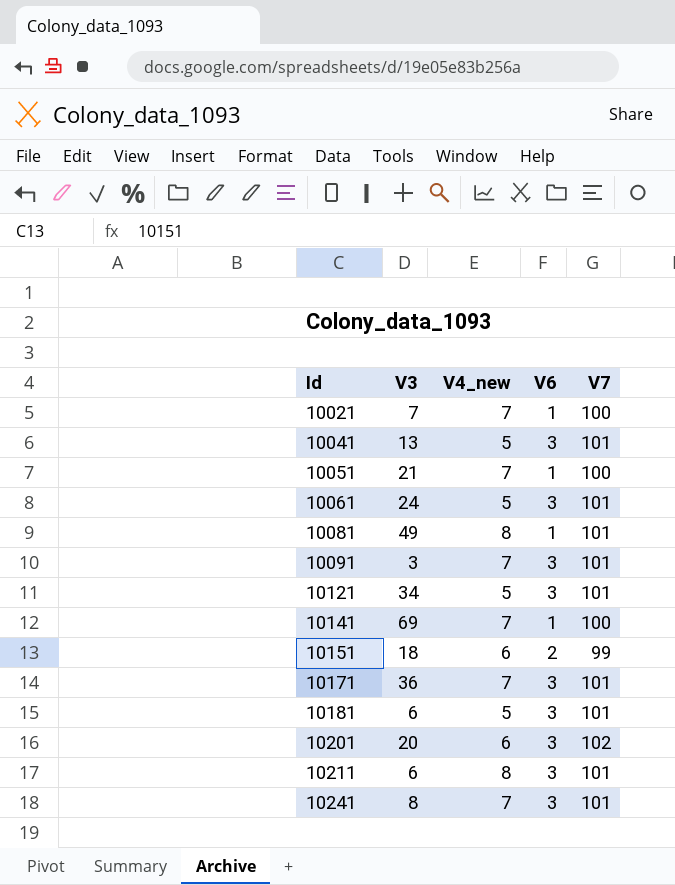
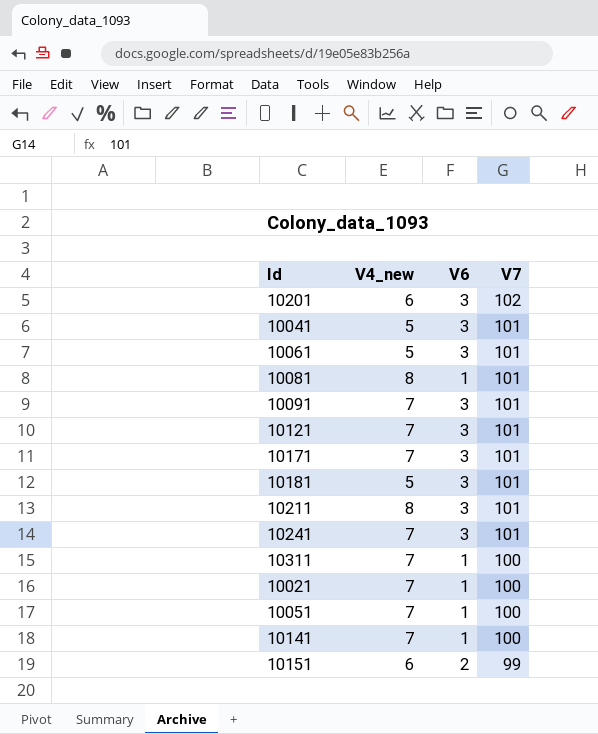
row order: Id ascending -> V7 descending
column V3 | position: 2 -> none
10121 | V4_new: 5 -> 7
row 10311: none -> 7 | 1 | 100

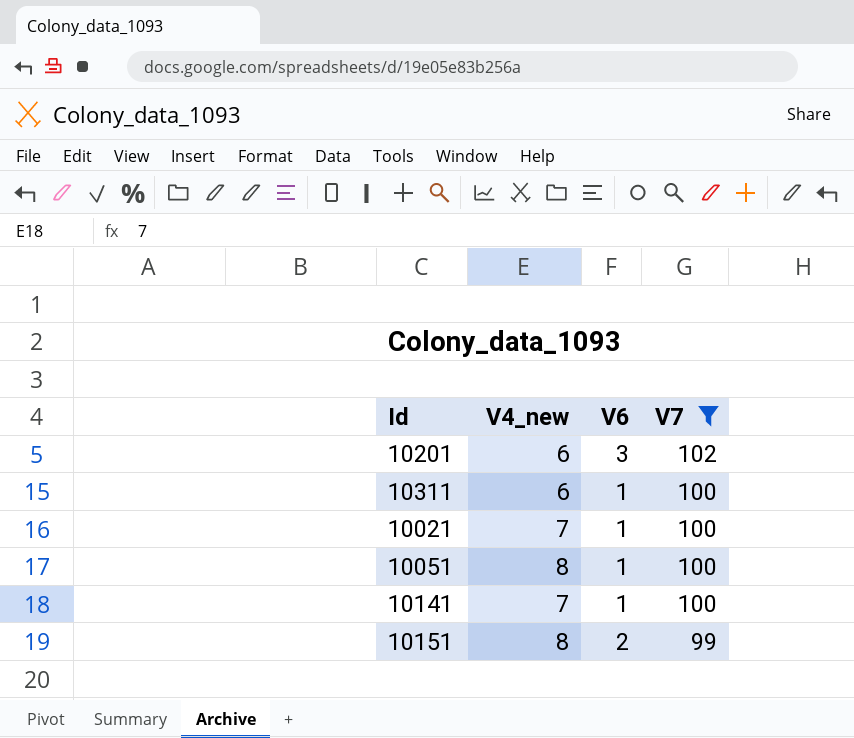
filter: none -> V7 != 101
10311 | V4_new: 7 -> 6
10051 | V4_new: 7 -> 8
10151 | V4_new: 6 -> 8

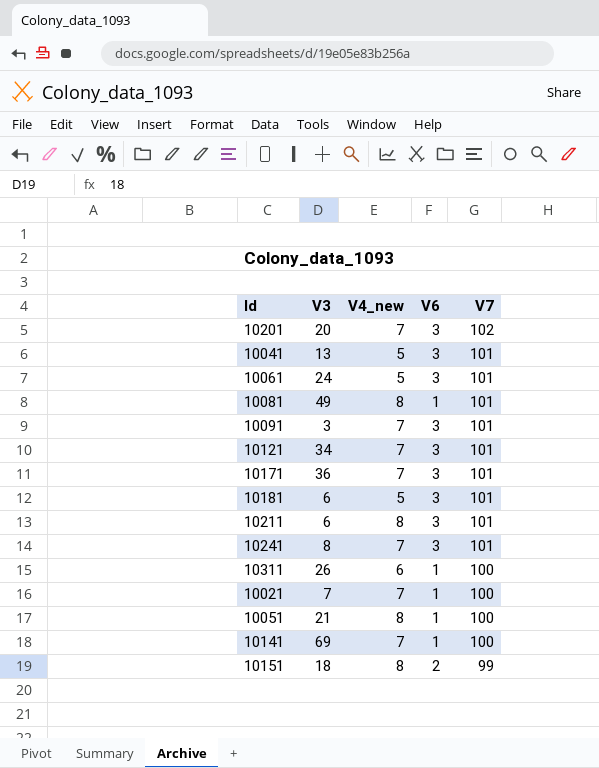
filter: V7 != 101 -> none
column V3 | position: none -> 2
10201 | V4_new: 6 -> 7

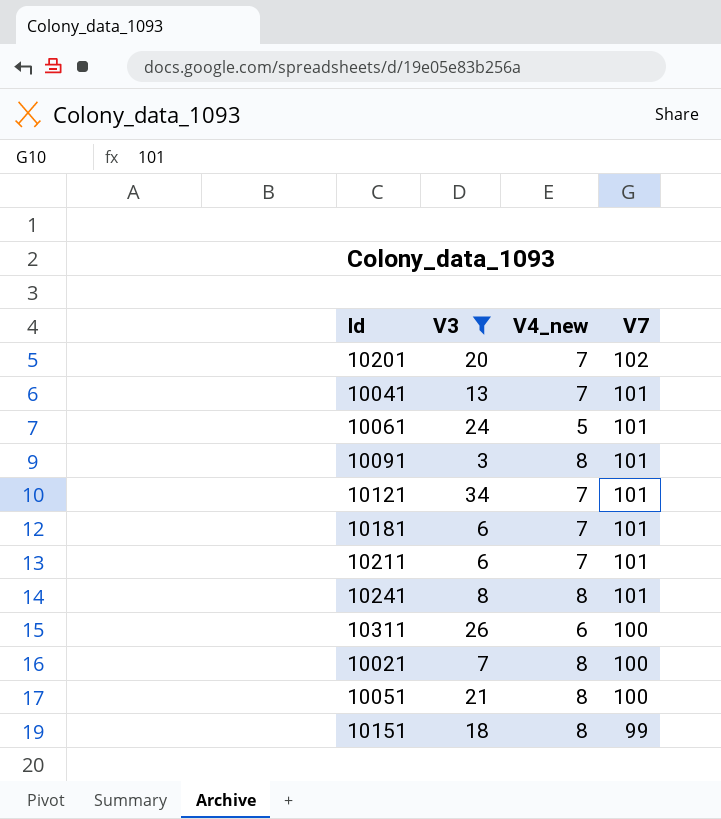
filter: none -> V3 <= 34
column V6 | position: 4 -> none
10041 | V4_new: 5 -> 7
10091 | V4_new: 7 -> 8
10181 | V4_new: 5 -> 7
10211 | V4_new: 8 -> 7
10241 | V4_new: 7 -> 8
10021 | V4_new: 7 -> 8

